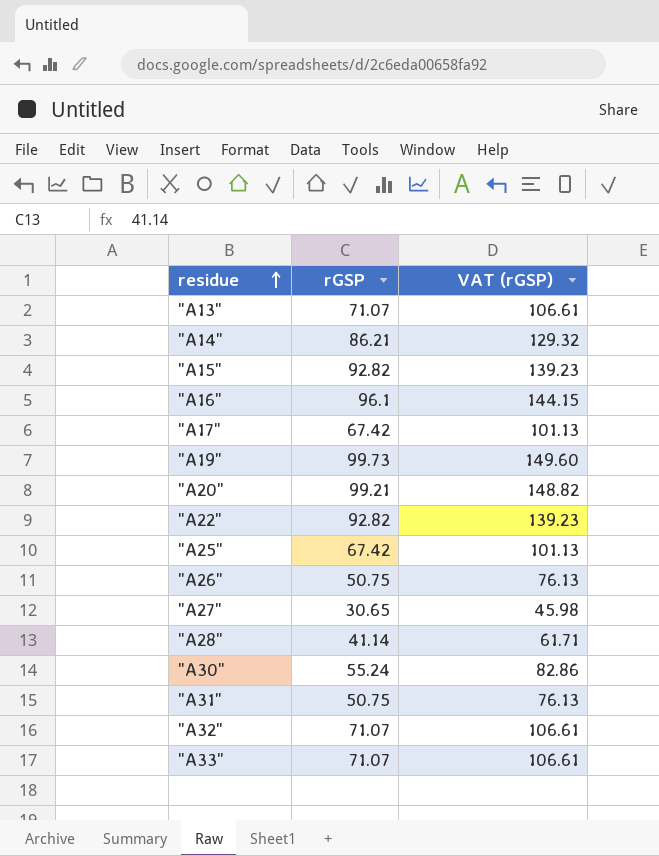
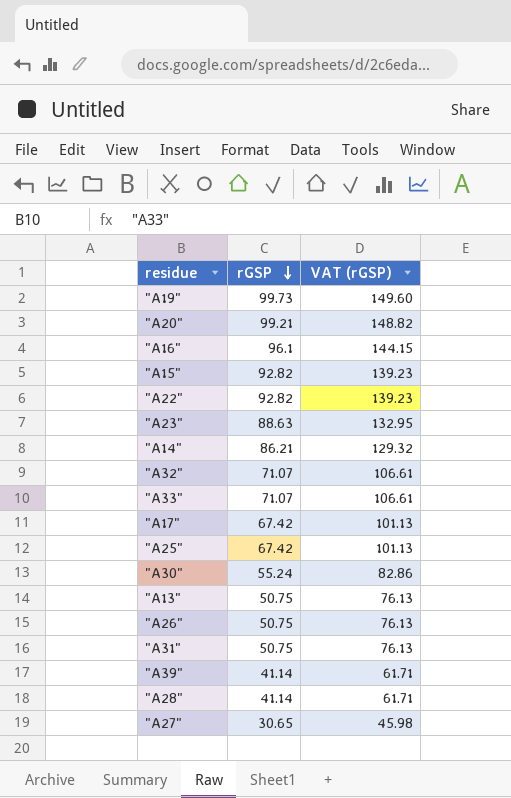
row order: residue ascending -> rGSP descending
row "A23": none -> 88.63 | 132.95
"A13" | rGSP: 71.07 -> 50.75
"A13" | VAT (rGSP): 106.61 -> 76.13
row "A39": none -> 41.14 | 61.71

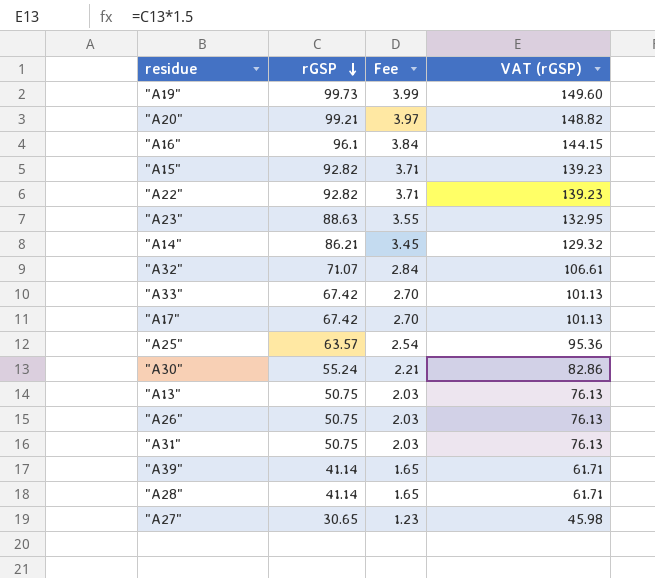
column Fee | formula: none -> [rGSP] * 0.04
"A33" | rGSP: 71.07 -> 67.42
"A33" | VAT (rGSP): 106.61 -> 101.13
"A25" | rGSP: 67.42 -> 63.57
"A25" | VAT (rGSP): 101.13 -> 95.36

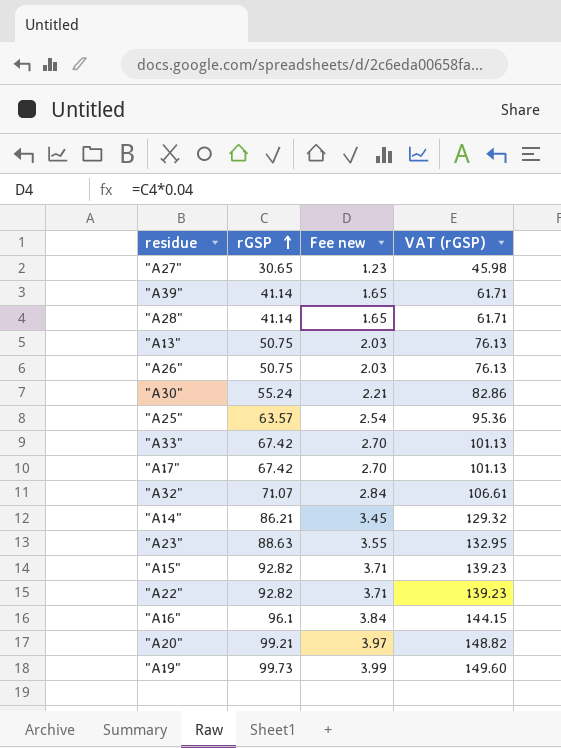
row order: rGSP descending -> rGSP ascending
column name: Fee -> Fee new
row "A31": 50.75 | 2.03 | 76.13 -> none

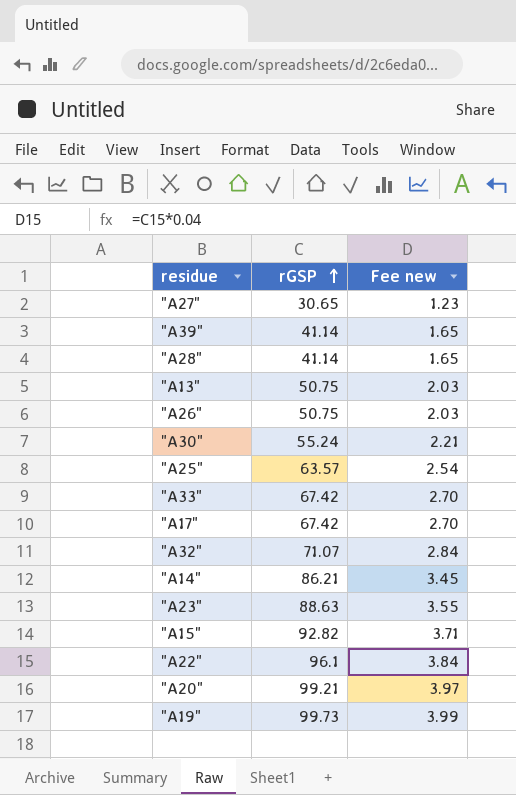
column VAT (rGSP) | formula: [rGSP] * 1.5 -> none
row "A16": 96.1 | 3.84 | 144.15 -> none
"A22" | rGSP: 92.82 -> 96.1
"A22" | Fee new: 3.71 -> 3.84

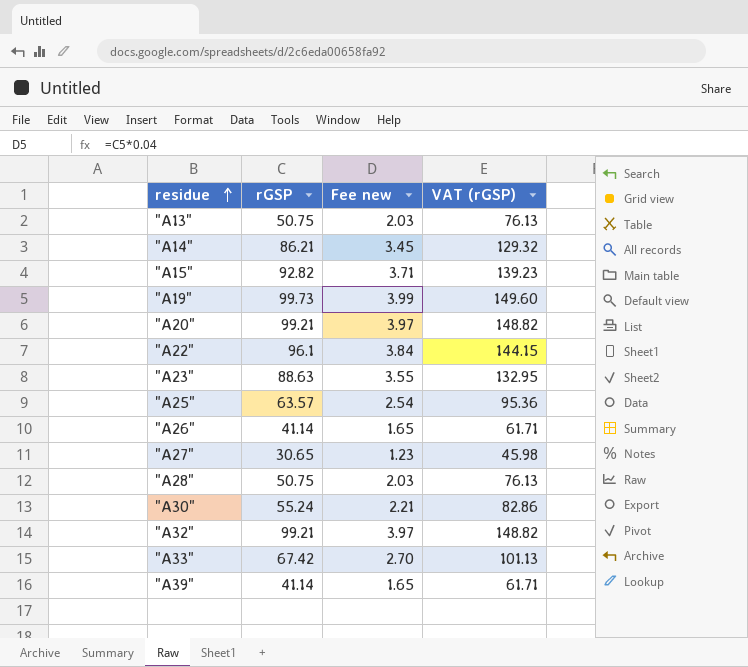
row order: rGSP ascending -> residue ascending
column VAT (rGSP) | formula: none -> [rGSP] * 1.5
row "A17": 67.42 | 2.70 -> none
"A26" | rGSP: 50.75 -> 41.14
"A26" | Fee new: 2.03 -> 1.65
"A28" | rGSP: 41.14 -> 50.75
"A28" | Fee new: 1.65 -> 2.03
"A32" | rGSP: 71.07 -> 99.21
"A32" | Fee new: 2.84 -> 3.97

